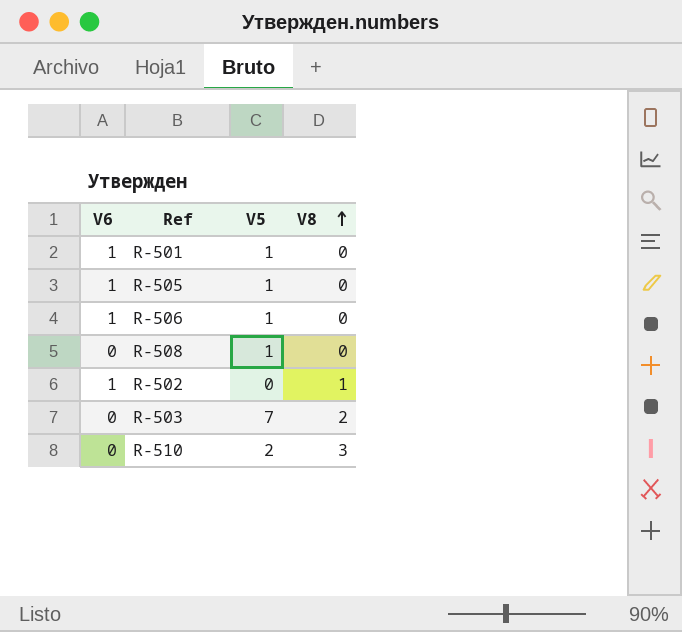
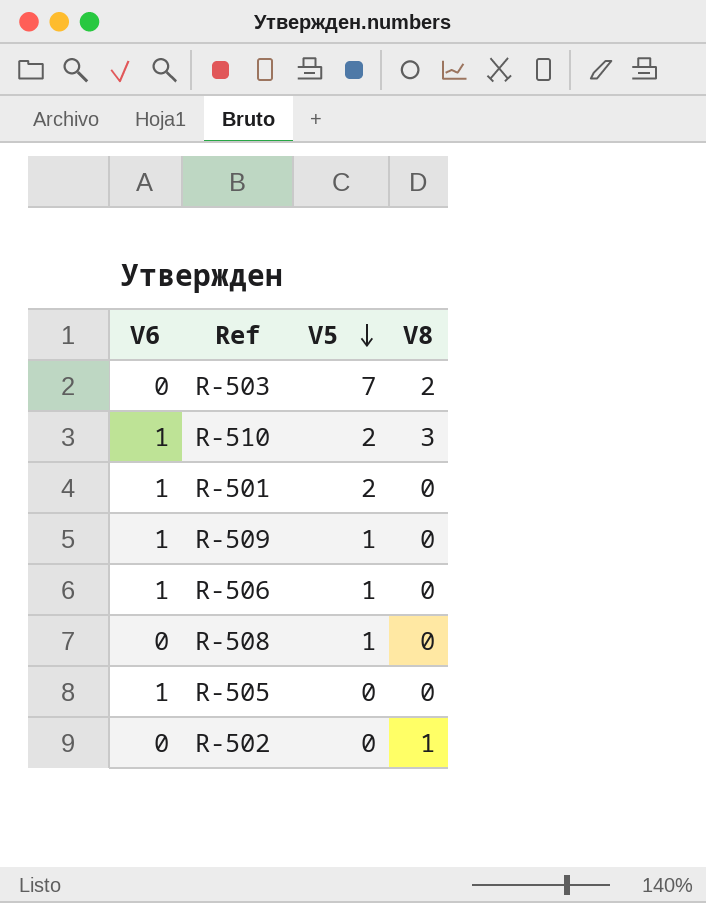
row order: V8 ascending -> V5 descending
R-510 | V6: 0 -> 1
R-501 | V5: 1 -> 2
row R-509: none -> 1 | 1 | 0
R-505 | V5: 1 -> 0
R-502 | V6: 1 -> 0

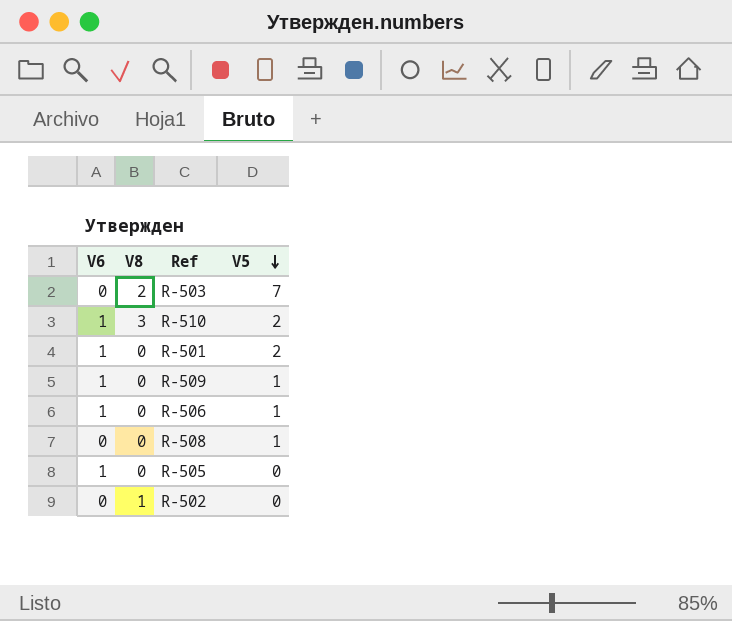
column V8 | position: 4 -> 2

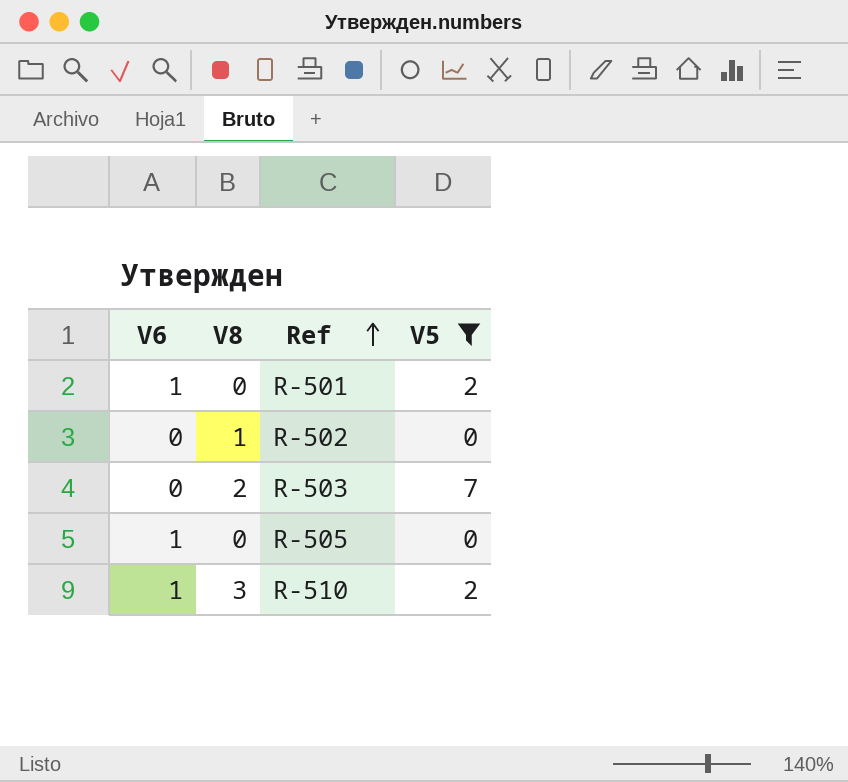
filter: none -> V5 != 1
row order: V5 descending -> Ref ascending

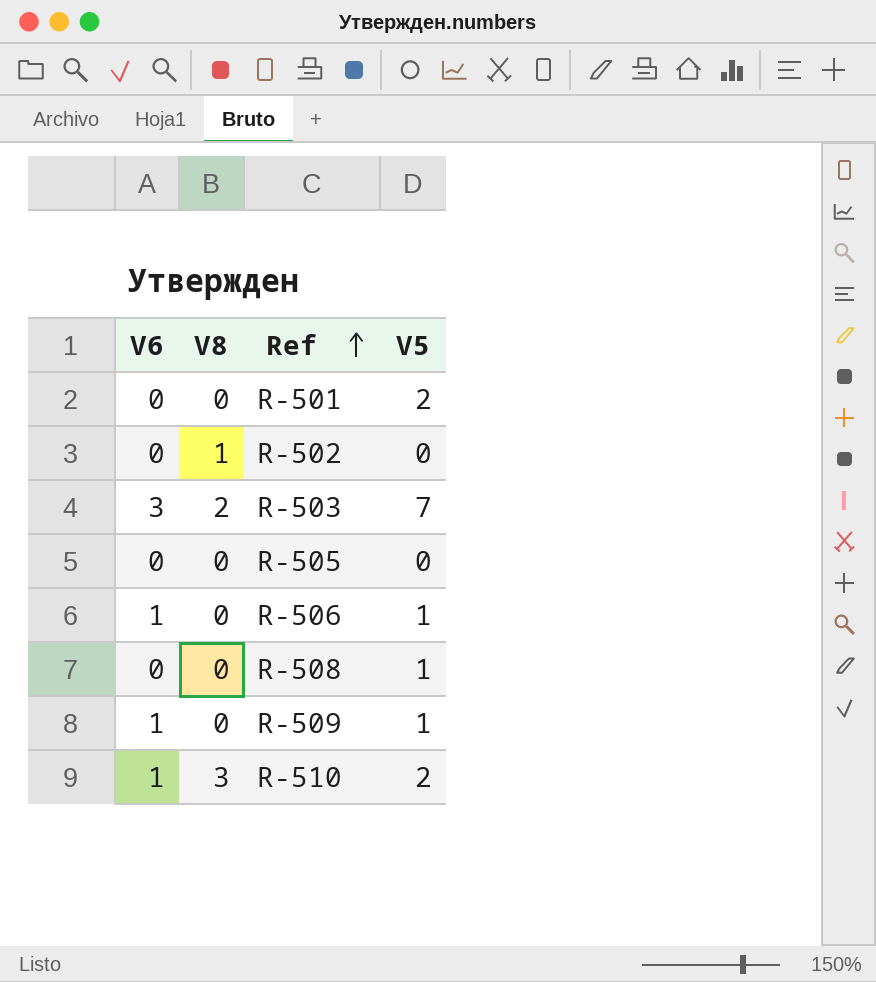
filter: V5 != 1 -> none
R-501 | V6: 1 -> 0
R-503 | V6: 0 -> 3
R-505 | V6: 1 -> 0

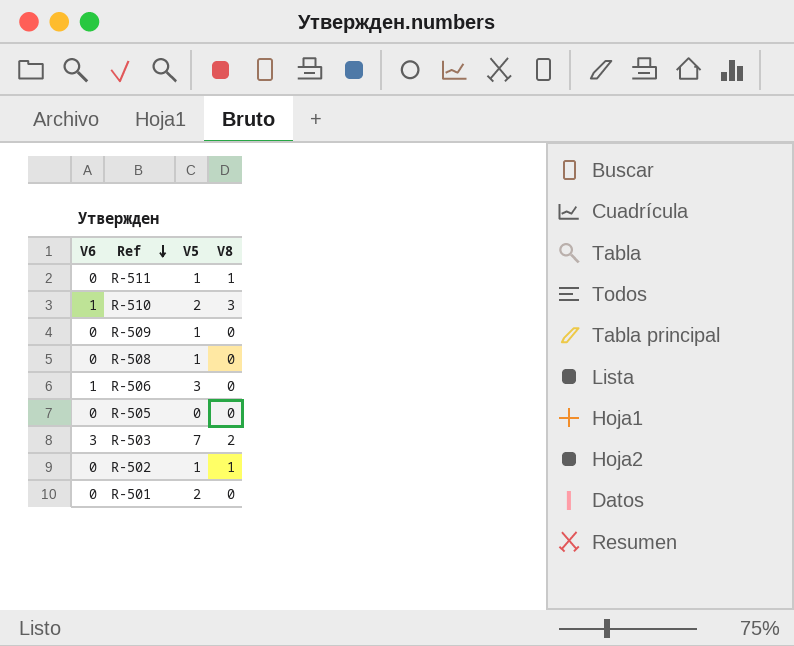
row order: Ref ascending -> Ref descending
column V8 | position: 2 -> 4
row R-511: none -> 0 | 1 | 1
R-509 | V6: 1 -> 0
R-506 | V5: 1 -> 3
R-502 | V5: 0 -> 1

